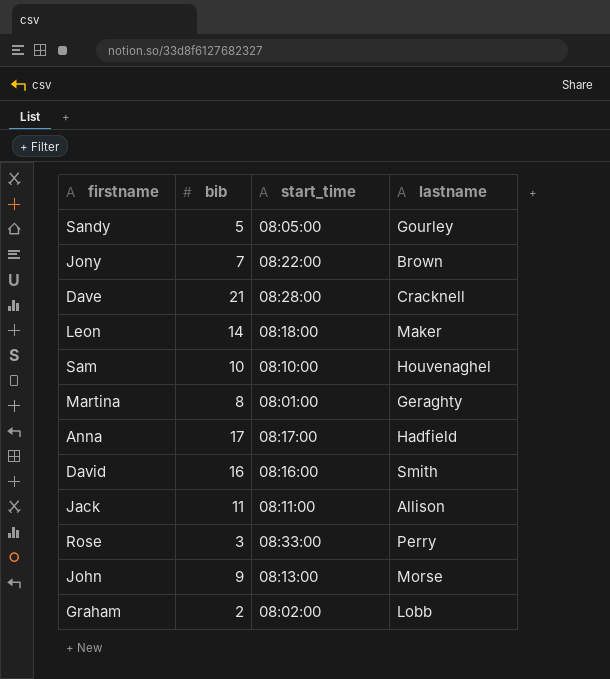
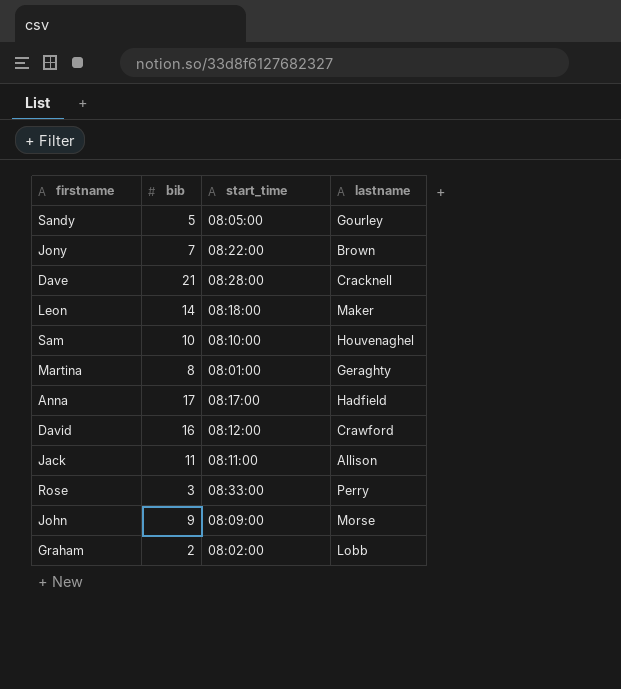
David | start_time: 08:16:00 -> 08:12:00
David | lastname: Smith -> Crawford
John | start_time: 08:13:00 -> 08:09:00

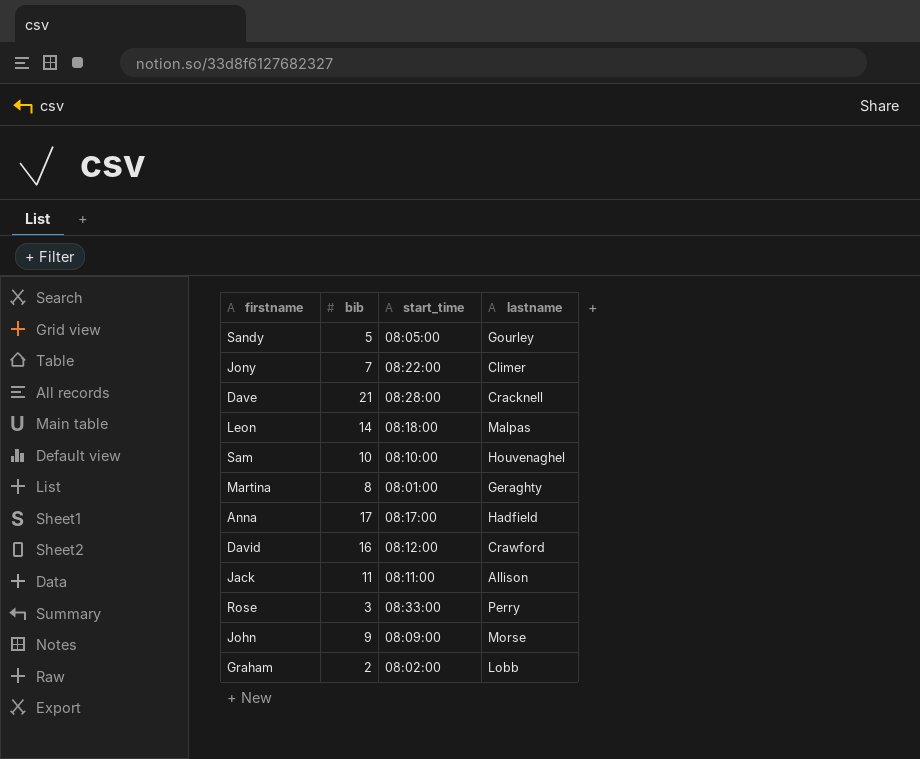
Jony | lastname: Brown -> Climer
Leon | lastname: Maker -> Malpas

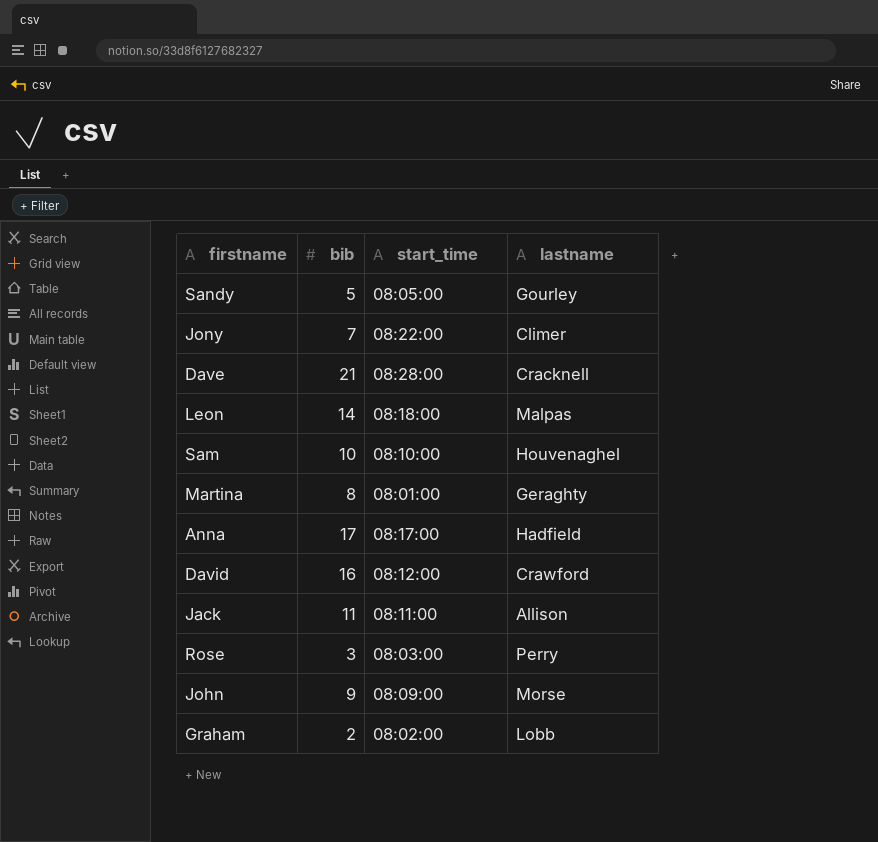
Rose | start_time: 08:33:00 -> 08:03:00

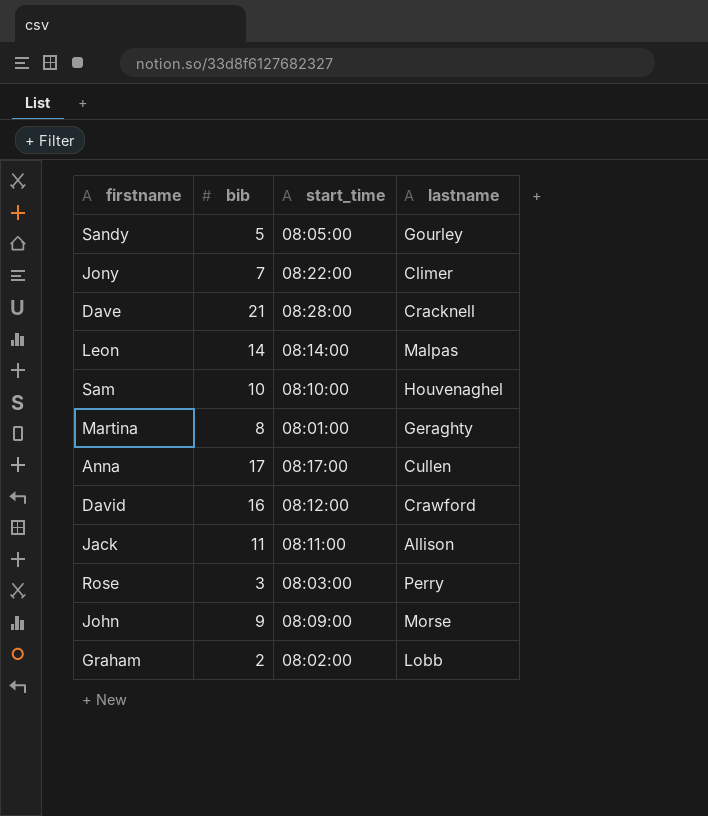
Leon | start_time: 08:18:00 -> 08:14:00
Anna | lastname: Hadfield -> Cullen

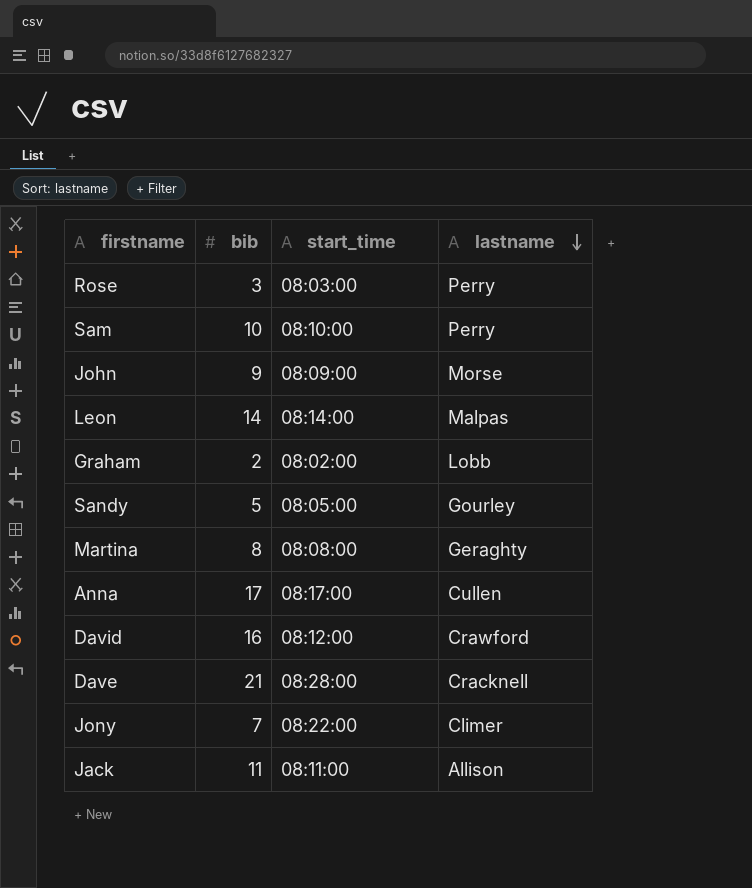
row order: none -> lastname descending
Sam | lastname: Houvenaghel -> Perry
Martina | start_time: 08:01:00 -> 08:08:00

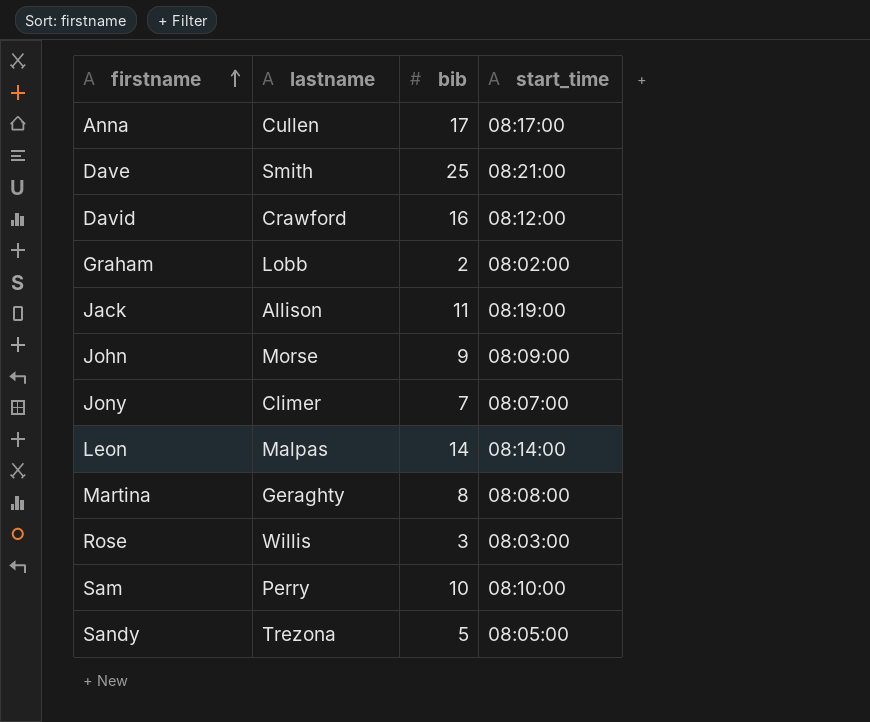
row order: lastname descending -> firstname ascending
column lastname | position: 4 -> 2
Dave | lastname: Cracknell -> Smith
Dave | bib: 21 -> 25
Dave | start_time: 08:28:00 -> 08:21:00
Jack | start_time: 08:11:00 -> 08:19:00
Jony | start_time: 08:22:00 -> 08:07:00
Rose | lastname: Perry -> Willis
Sandy | lastname: Gourley -> Trezona

